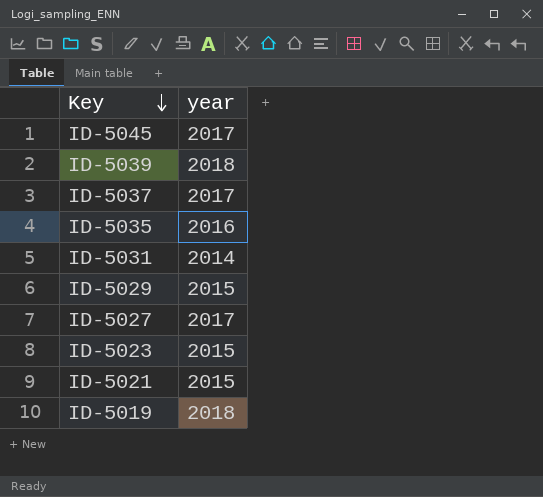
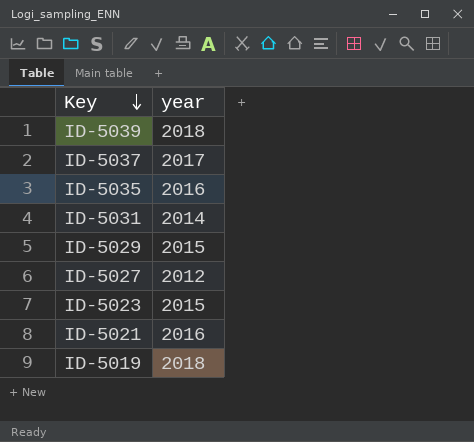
row ID-5045: 2017 -> none
ID-5027 | year: 2017 -> 2012
ID-5021 | year: 2015 -> 2016

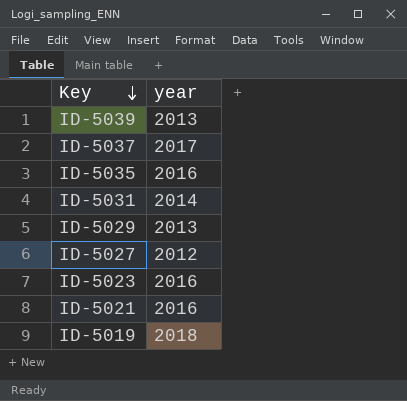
ID-5039 | year: 2018 -> 2013
ID-5029 | year: 2015 -> 2013
ID-5023 | year: 2015 -> 2016

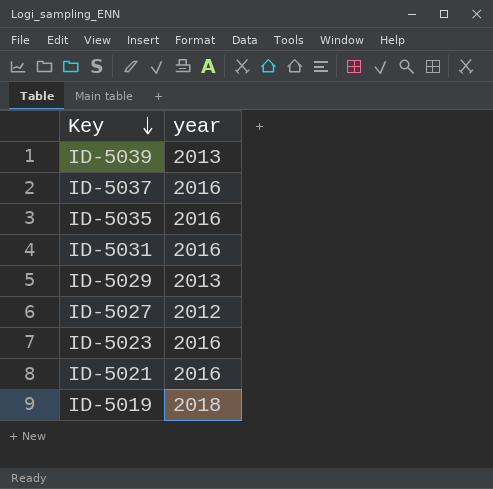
ID-5037 | year: 2017 -> 2016
ID-5031 | year: 2014 -> 2016

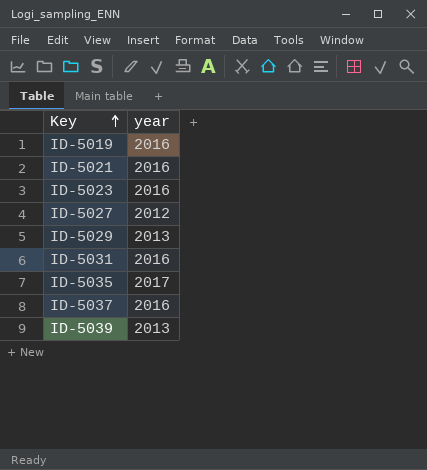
row order: Key descending -> Key ascending
ID-5019 | year: 2018 -> 2016
ID-5035 | year: 2016 -> 2017

